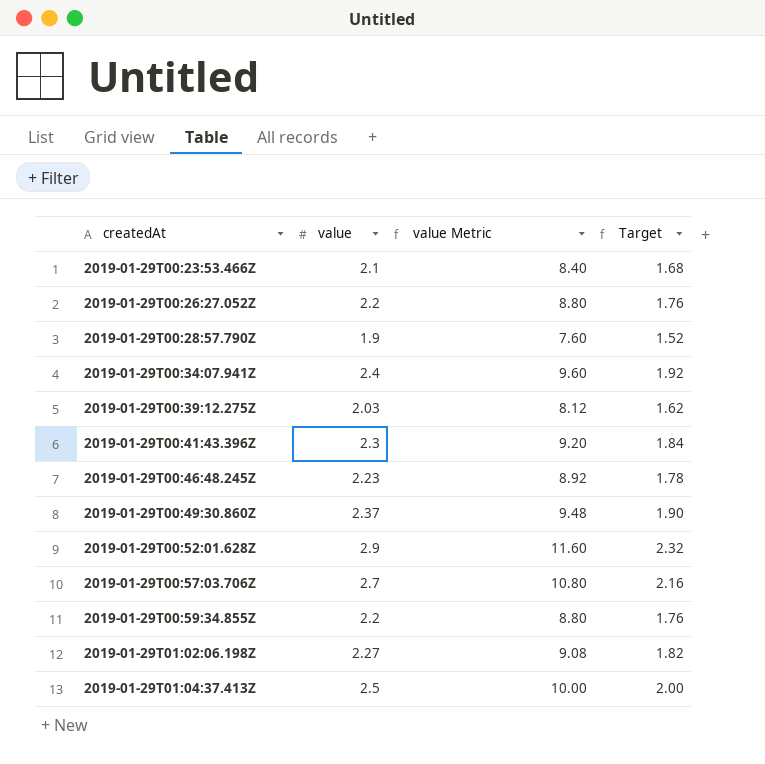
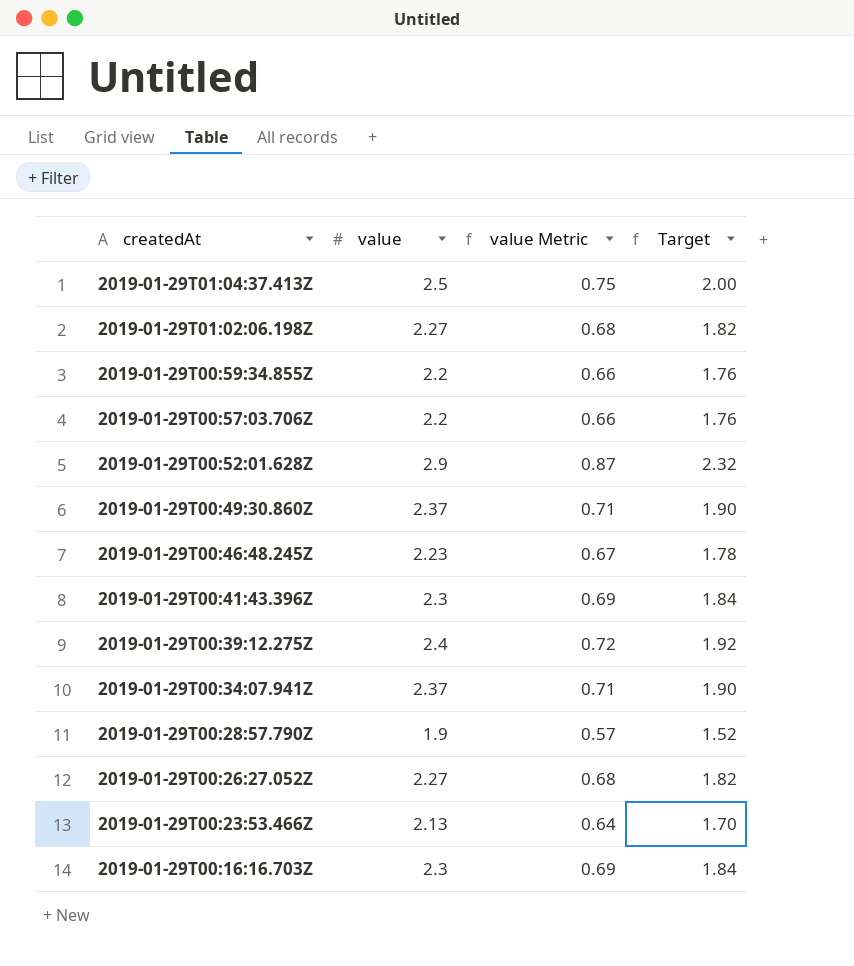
row order: createdAt ascending -> createdAt descending
column value Metric | formula: [value] * 4 -> [value] * 0.3
2019-01-29T00:57:03.706Z | value: 2.7 -> 2.2
2019-01-29T00:57:03.706Z | Target: 2.16 -> 1.76
2019-01-29T00:39:12.275Z | value: 2.03 -> 2.4
2019-01-29T00:39:12.275Z | Target: 1.62 -> 1.92
2019-01-29T00:34:07.941Z | value: 2.4 -> 2.37
2019-01-29T00:34:07.941Z | Target: 1.92 -> 1.90
2019-01-29T00:26:27.052Z | value: 2.2 -> 2.27
2019-01-29T00:26:27.052Z | Target: 1.76 -> 1.82
2019-01-29T00:23:53.466Z | value: 2.1 -> 2.13
2019-01-29T00:23:53.466Z | Target: 1.68 -> 1.70
row 2019-01-29T00:16:16.703Z: none -> 2.3 | 0.69 | 1.84

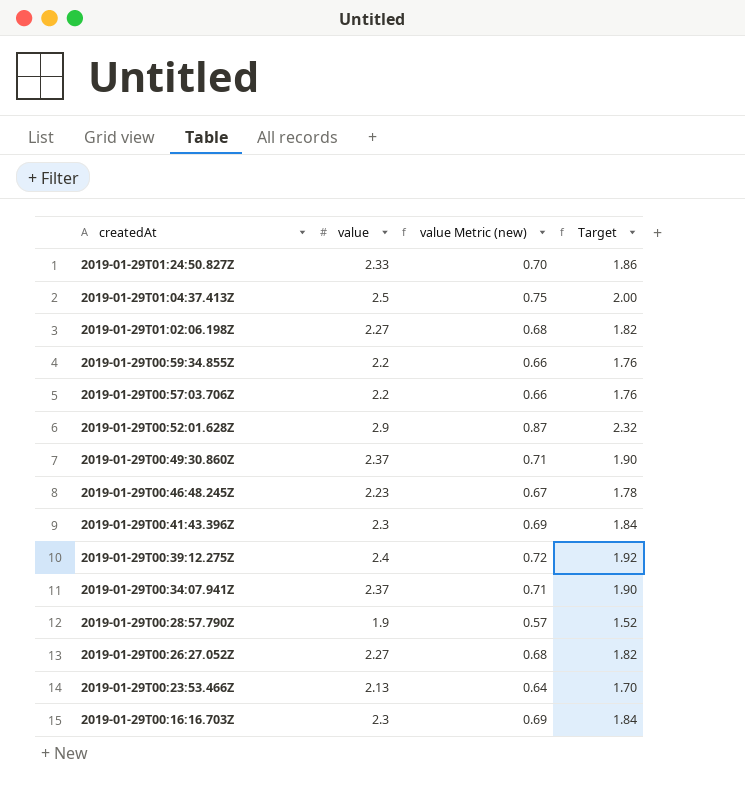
column name: value Metric -> value Metric (new)
row 2019-01-29T01:24:50.827Z: none -> 2.33 | 0.70 | 1.86

